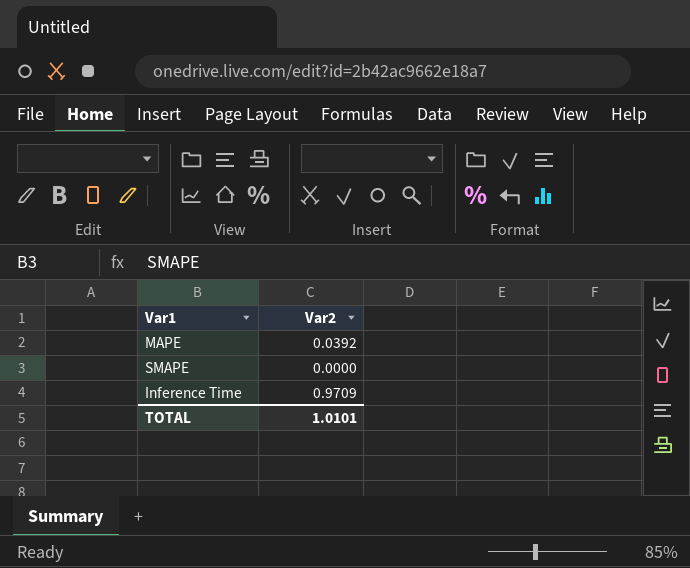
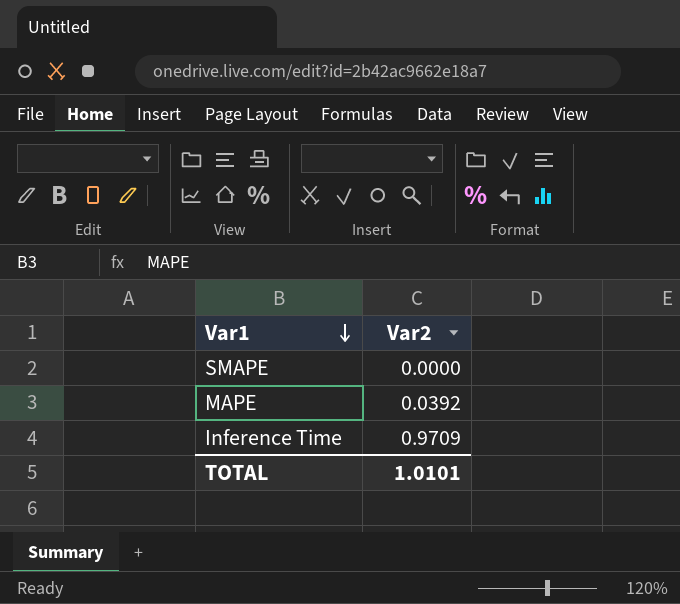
row order: none -> Var1 descending

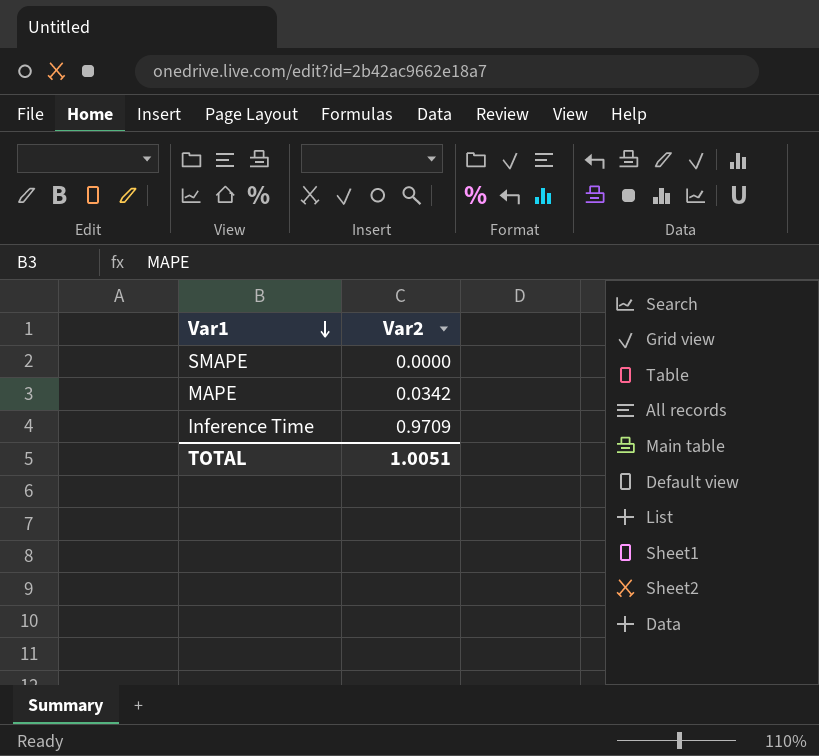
MAPE | Var2: 0.0392 -> 0.0342
TOTAL | Var2: 1.0101 -> 1.0051

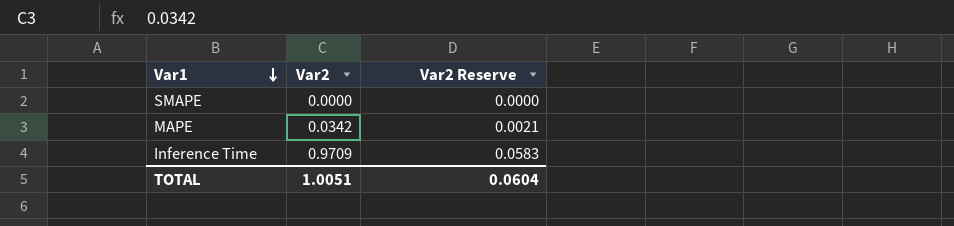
column Var2 Reserve | formula: none -> [Var2] * 0.06

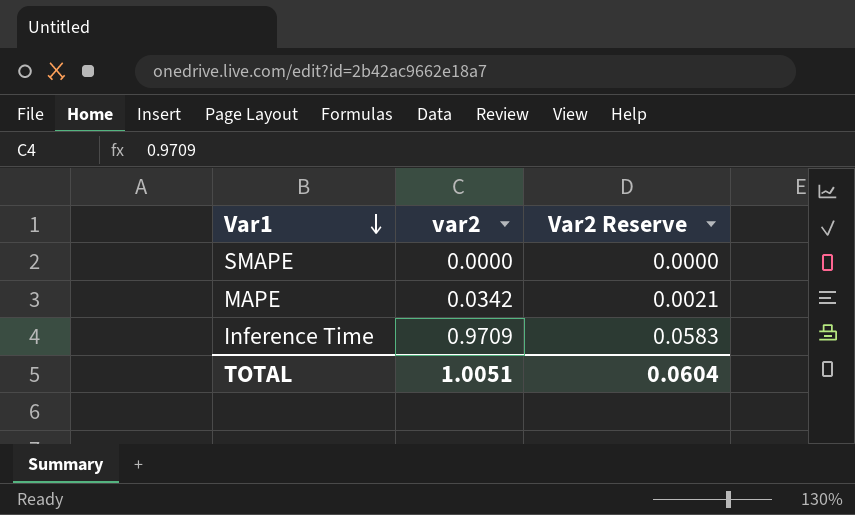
column name: Var2 -> var2

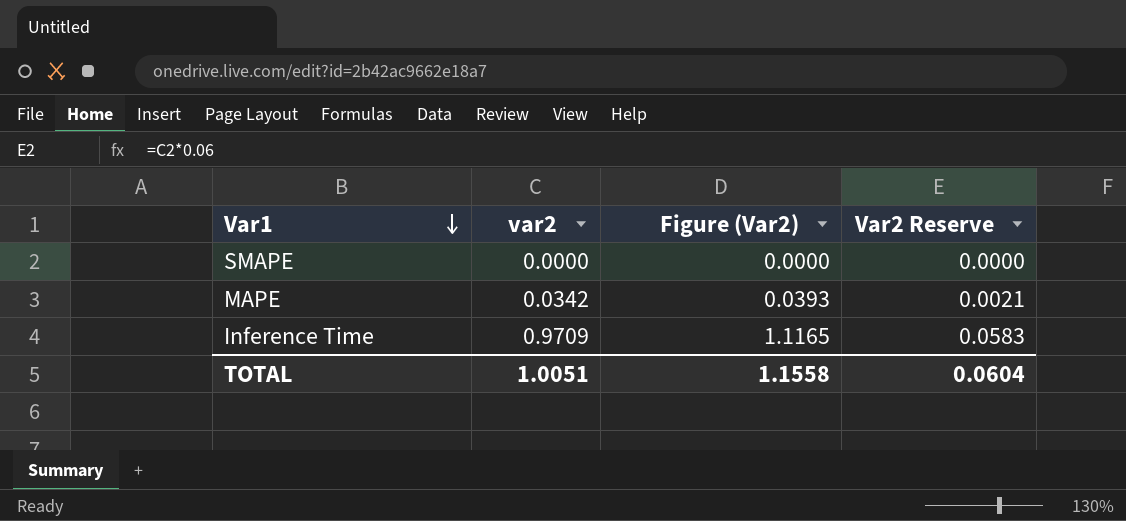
column Figure (Var2) | formula: none -> [var2] * 1.15

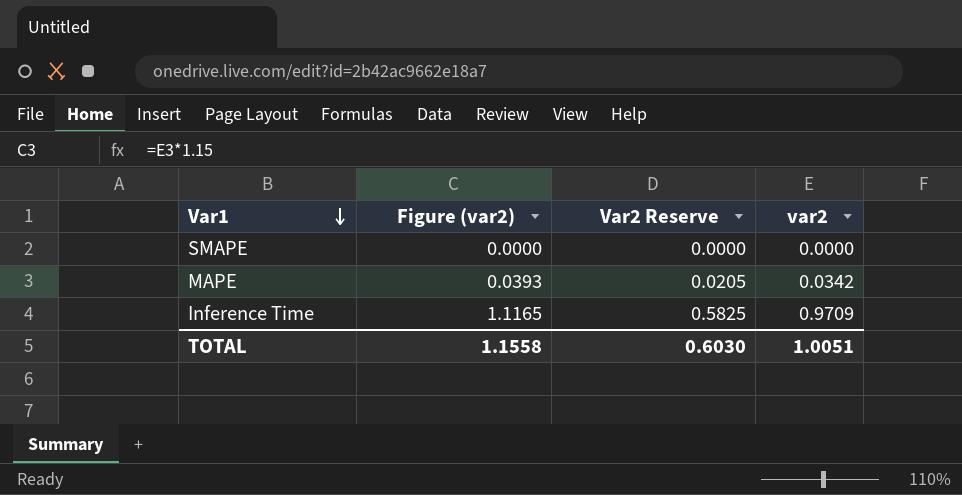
column name: Figure (Var2) -> Figure (var2)
column Var2 Reserve | formula: [var2] * 0.06 -> [var2] * 0.6
column var2 | position: 2 -> 4
TOTAL | Var2 Reserve: 0.0604 -> 0.6030

